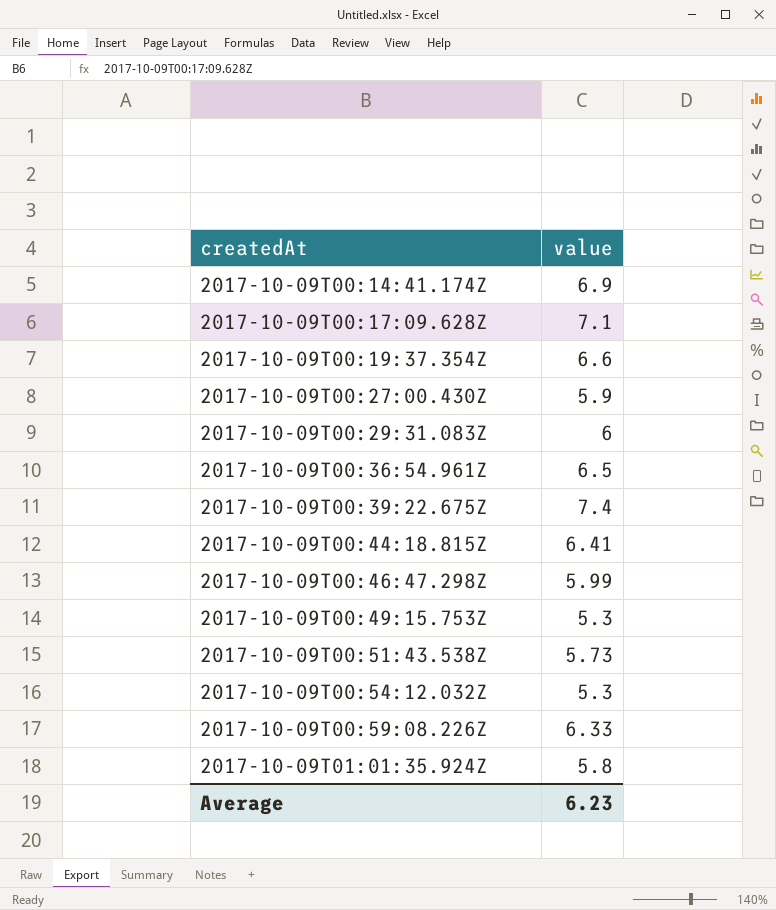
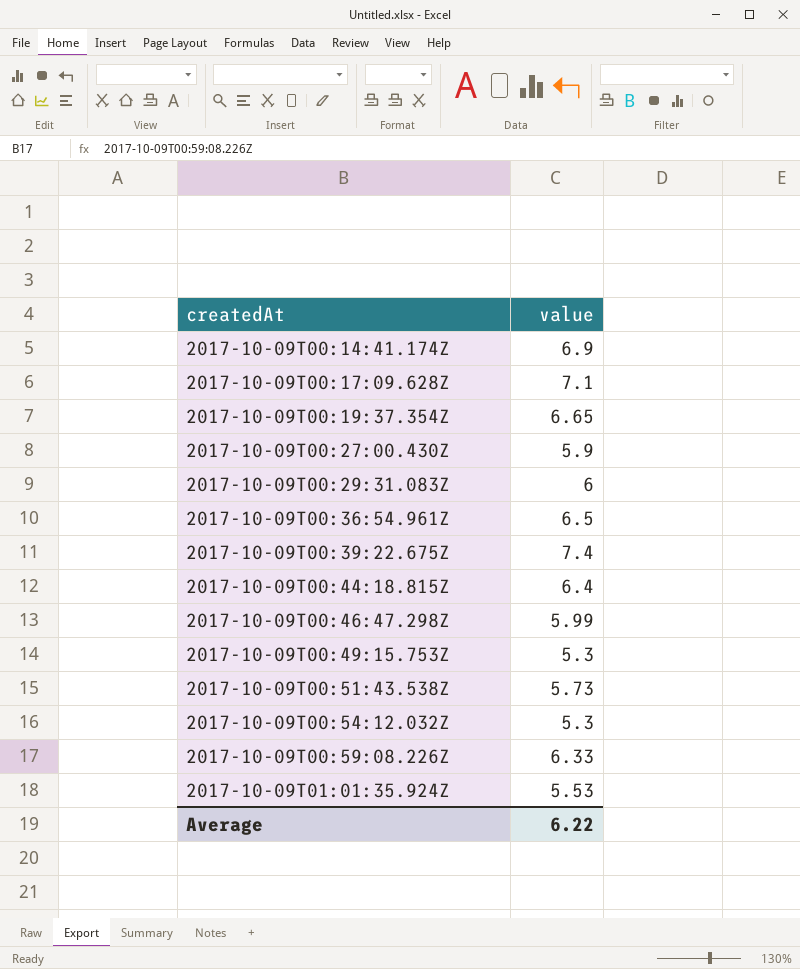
2017-10-09T00:19:37.354Z | value: 6.6 -> 6.65
2017-10-09T00:44:18.815Z | value: 6.41 -> 6.4
2017-10-09T01:01:35.924Z | value: 5.8 -> 5.53
Average | value: 6.23 -> 6.22

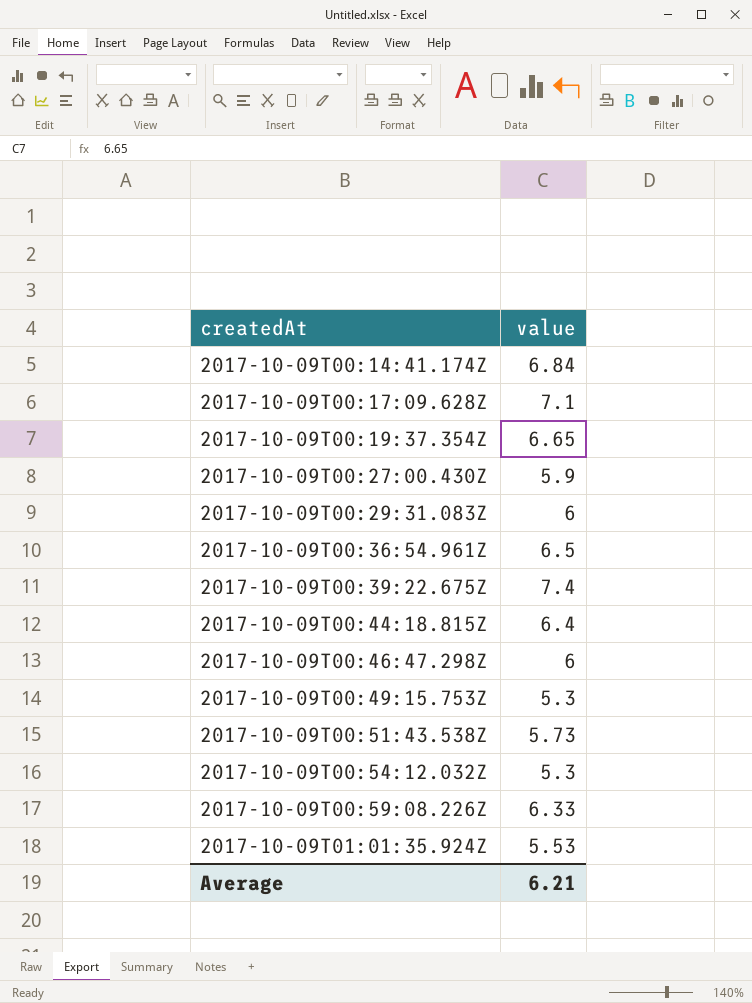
2017-10-09T00:14:41.174Z | value: 6.9 -> 6.84
2017-10-09T00:46:47.298Z | value: 5.99 -> 6
Average | value: 6.22 -> 6.21

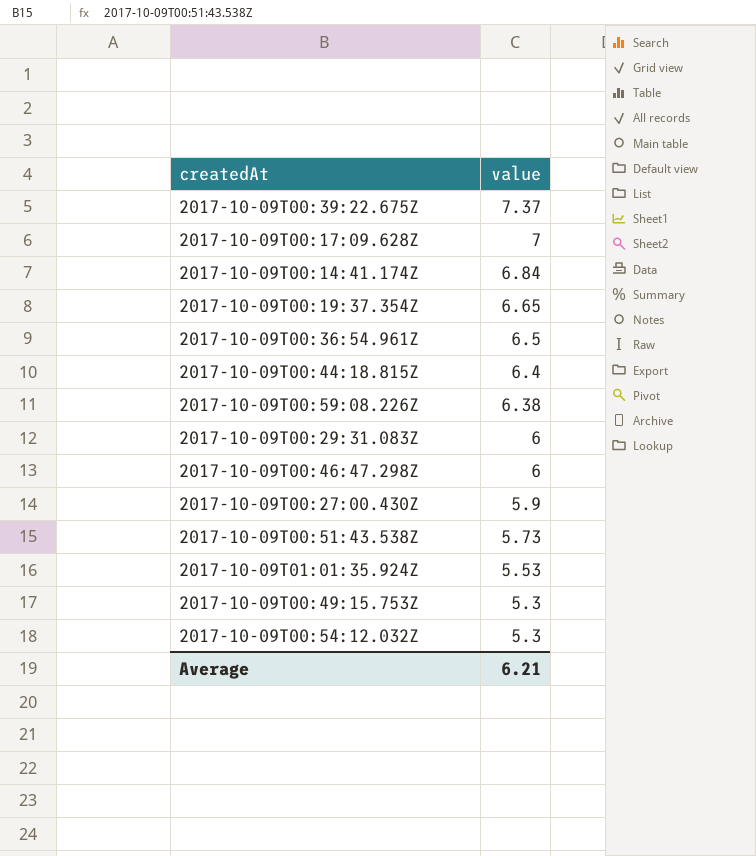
row order: createdAt ascending -> value descending
2017-10-09T00:39:22.675Z | value: 7.4 -> 7.37
2017-10-09T00:17:09.628Z | value: 7.1 -> 7
2017-10-09T00:59:08.226Z | value: 6.33 -> 6.38

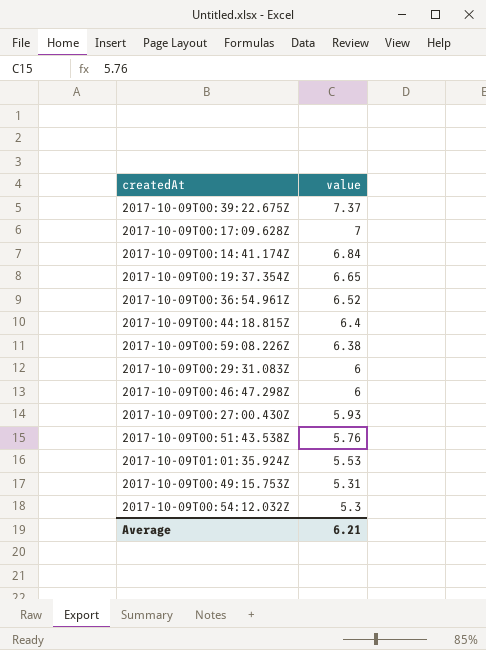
2017-10-09T00:36:54.961Z | value: 6.5 -> 6.52
2017-10-09T00:27:00.430Z | value: 5.9 -> 5.93
2017-10-09T00:51:43.538Z | value: 5.73 -> 5.76
2017-10-09T00:49:15.753Z | value: 5.3 -> 5.31

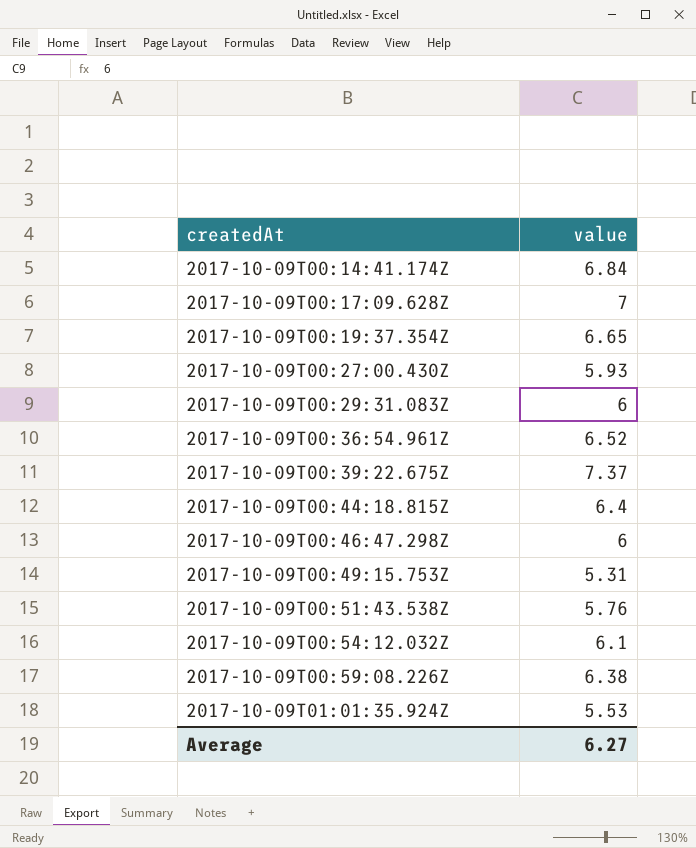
row order: value descending -> createdAt ascending
2017-10-09T00:54:12.032Z | value: 5.3 -> 6.1
Average | value: 6.21 -> 6.27

